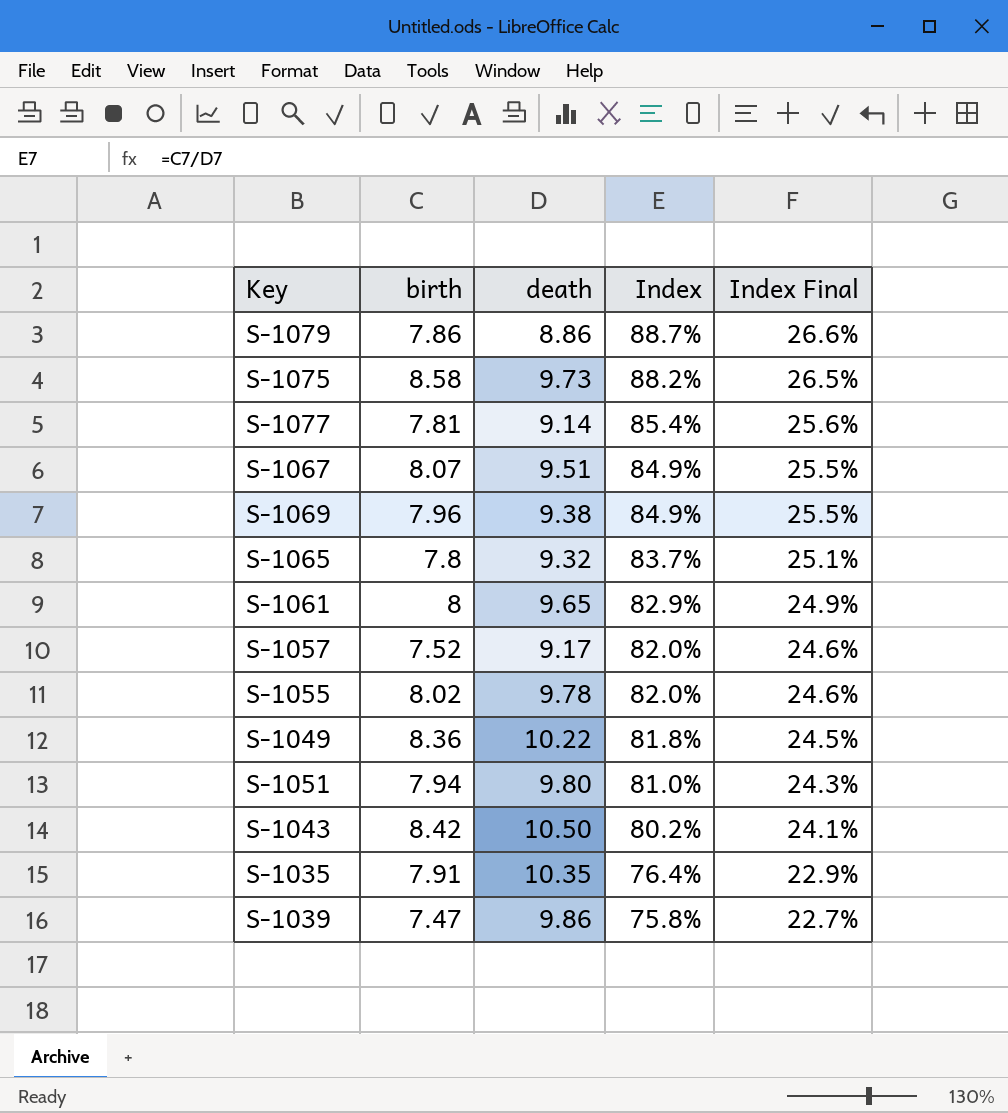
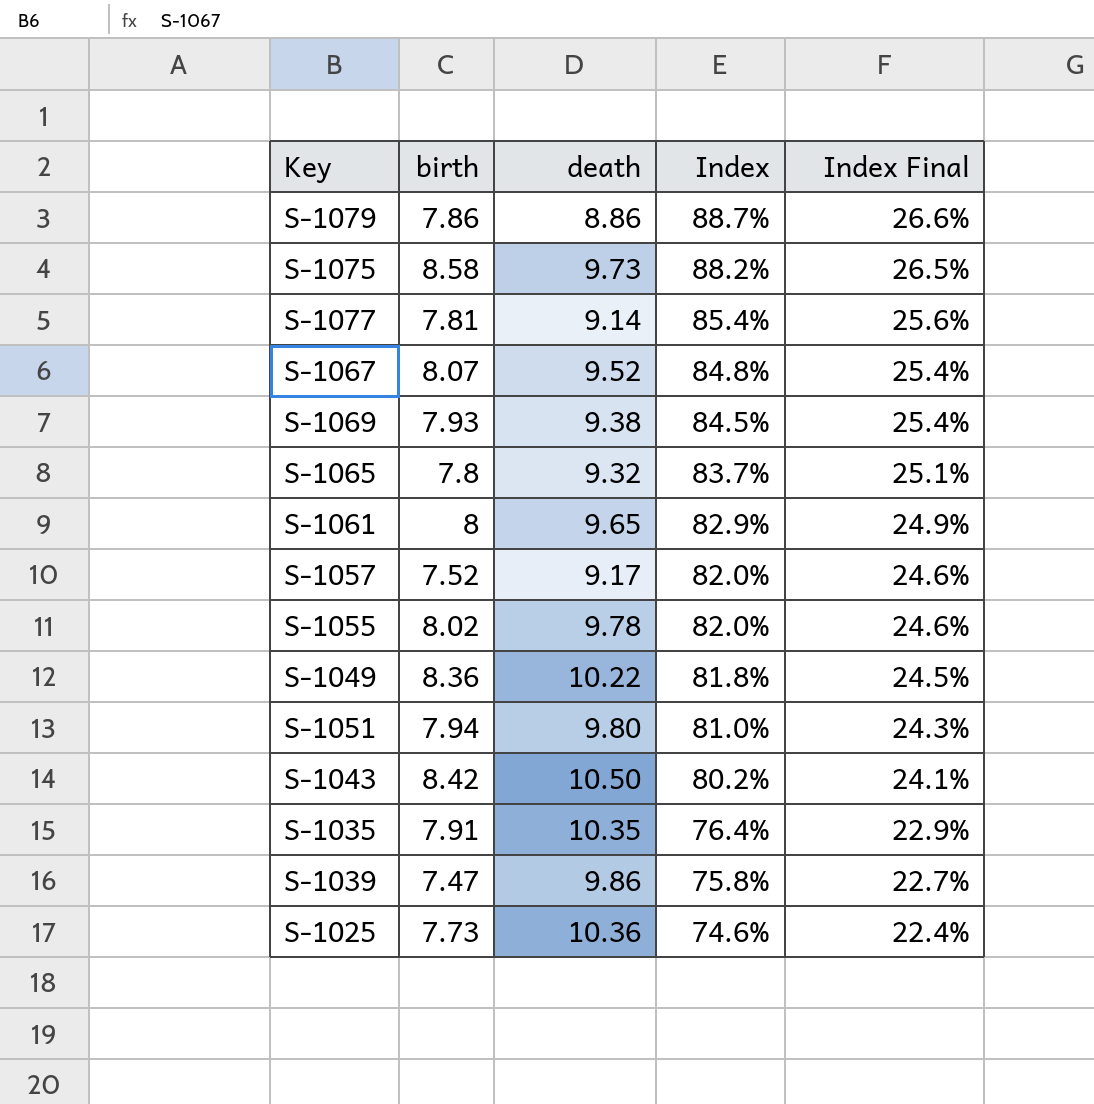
S-1067 | death: 9.51 -> 9.52
S-1067 | Index: 84.9% -> 84.8%
S-1067 | Index Final: 25.5% -> 25.4%
S-1069 | birth: 7.96 -> 7.93
S-1069 | Index: 84.9% -> 84.5%
S-1069 | Index Final: 25.5% -> 25.4%
row S-1025: none -> 7.73 | 10.36 | 74.6% | 22.4%

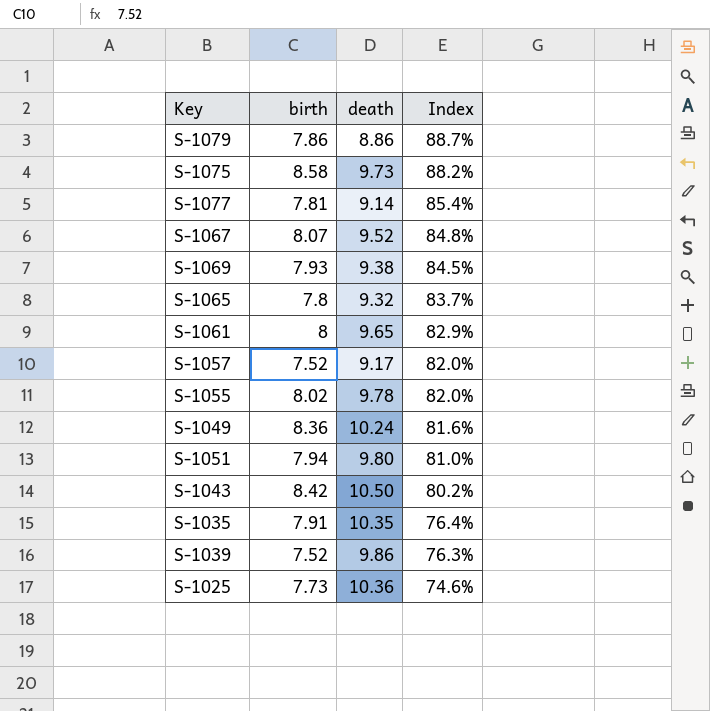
column Index Final | formula: [Index] * 0.3 -> none
S-1049 | death: 10.22 -> 10.24
S-1049 | Index: 81.8% -> 81.6%
S-1039 | birth: 7.47 -> 7.52
S-1039 | Index: 75.8% -> 76.3%

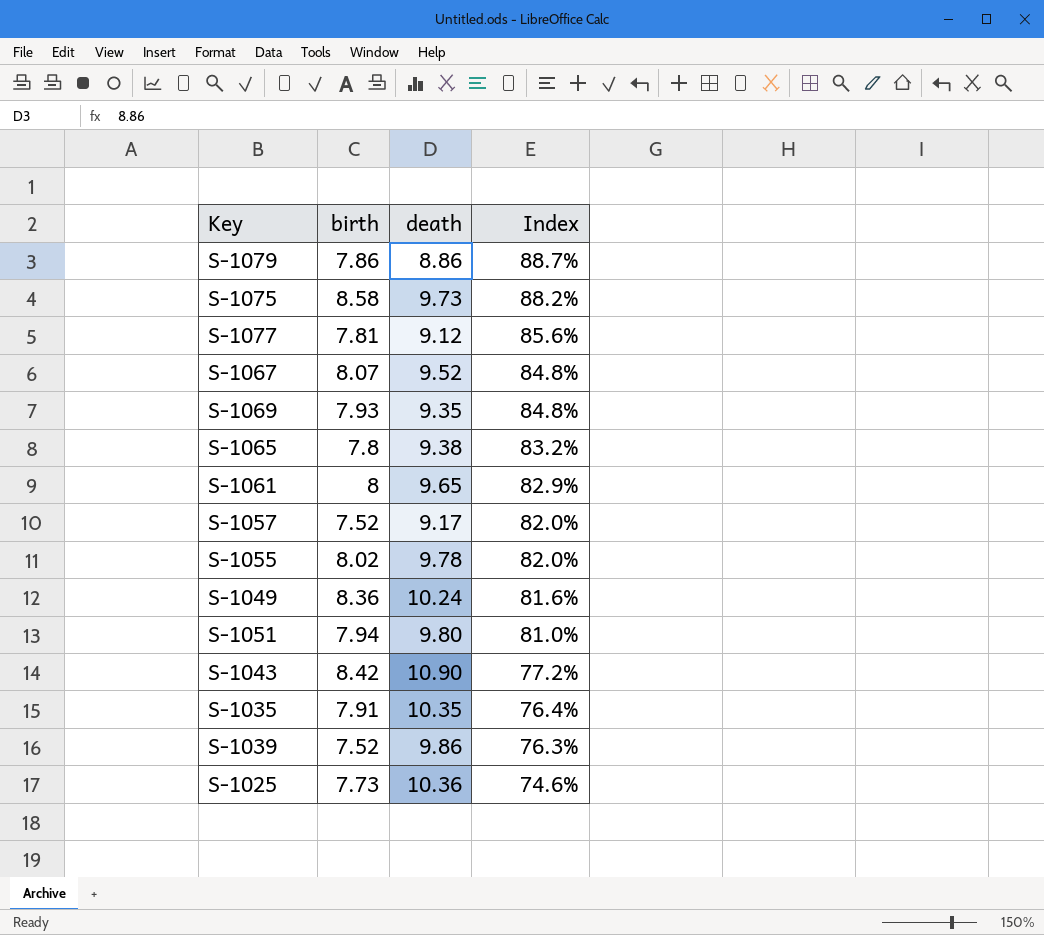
S-1077 | death: 9.14 -> 9.12
S-1077 | Index: 85.4% -> 85.6%
S-1069 | death: 9.38 -> 9.35
S-1069 | Index: 84.5% -> 84.8%
S-1065 | death: 9.32 -> 9.38
S-1065 | Index: 83.7% -> 83.2%
S-1043 | death: 10.50 -> 10.90
S-1043 | Index: 80.2% -> 77.2%

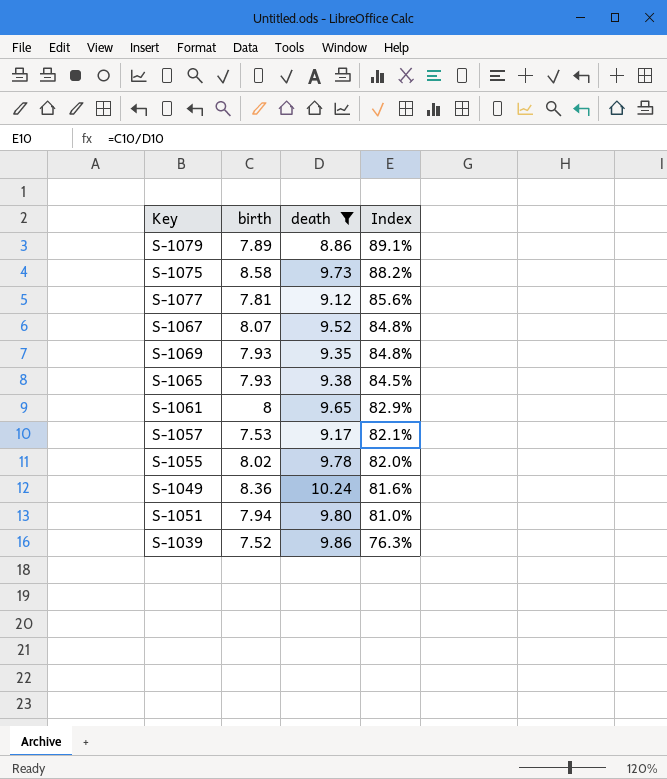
filter: none -> death <= 10.24
S-1079 | birth: 7.86 -> 7.89
S-1079 | Index: 88.7% -> 89.1%
S-1065 | birth: 7.8 -> 7.93
S-1065 | Index: 83.2% -> 84.5%
S-1057 | birth: 7.52 -> 7.53
S-1057 | Index: 82.0% -> 82.1%

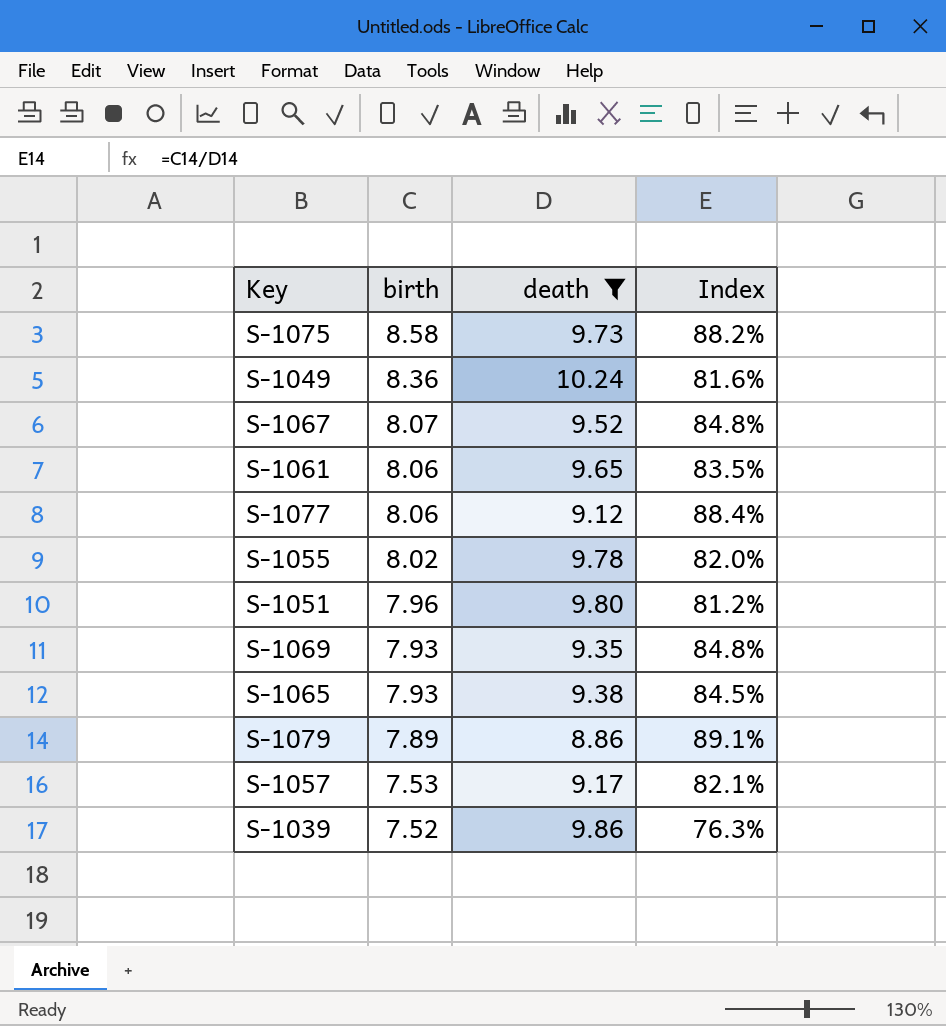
row order: Index descending -> birth descending
S-1061 | birth: 8 -> 8.06
S-1061 | Index: 82.9% -> 83.5%
S-1077 | birth: 7.81 -> 8.06
S-1077 | Index: 85.6% -> 88.4%
S-1051 | birth: 7.94 -> 7.96
S-1051 | Index: 81.0% -> 81.2%

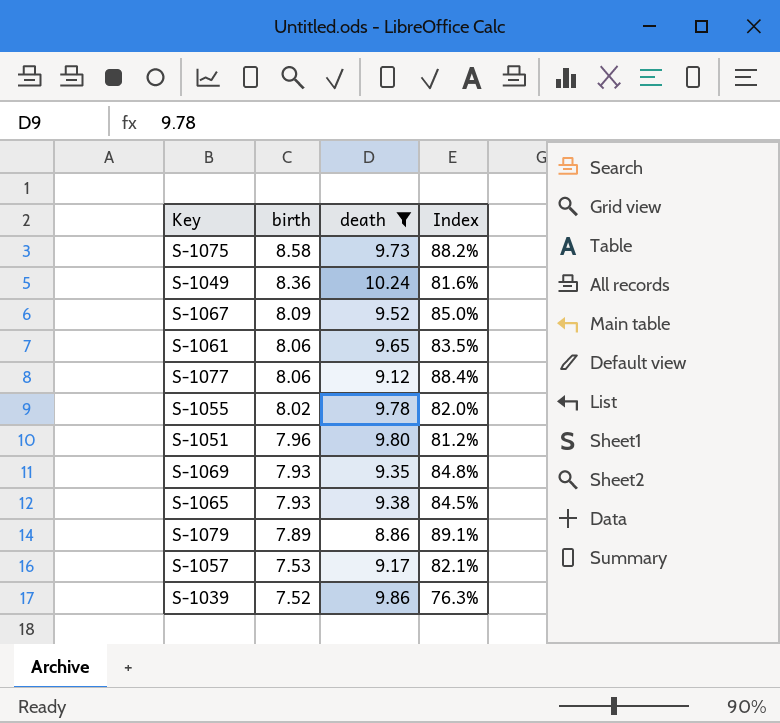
S-1067 | birth: 8.07 -> 8.09
S-1067 | Index: 84.8% -> 85.0%

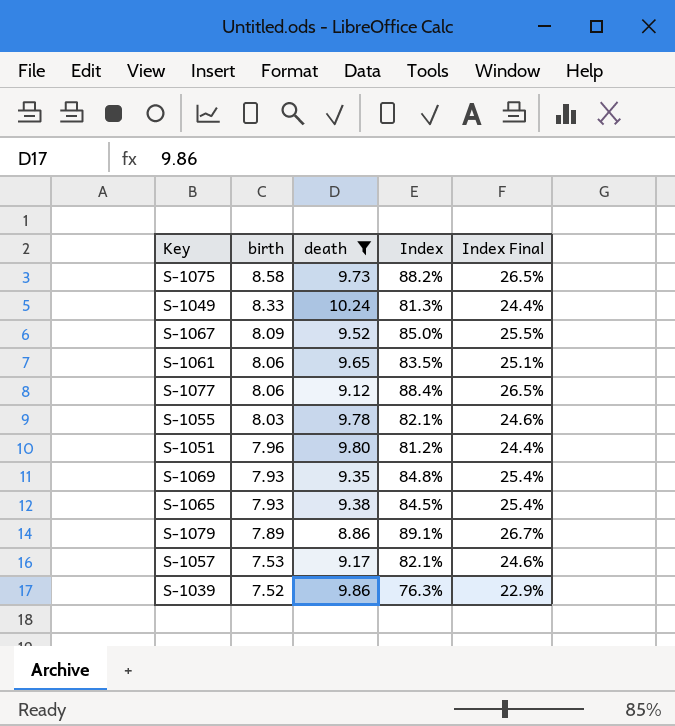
column Index Final | formula: none -> [Index] * 0.3
S-1049 | birth: 8.36 -> 8.33
S-1049 | Index: 81.6% -> 81.3%
S-1055 | birth: 8.02 -> 8.03
S-1055 | Index: 82.0% -> 82.1%

